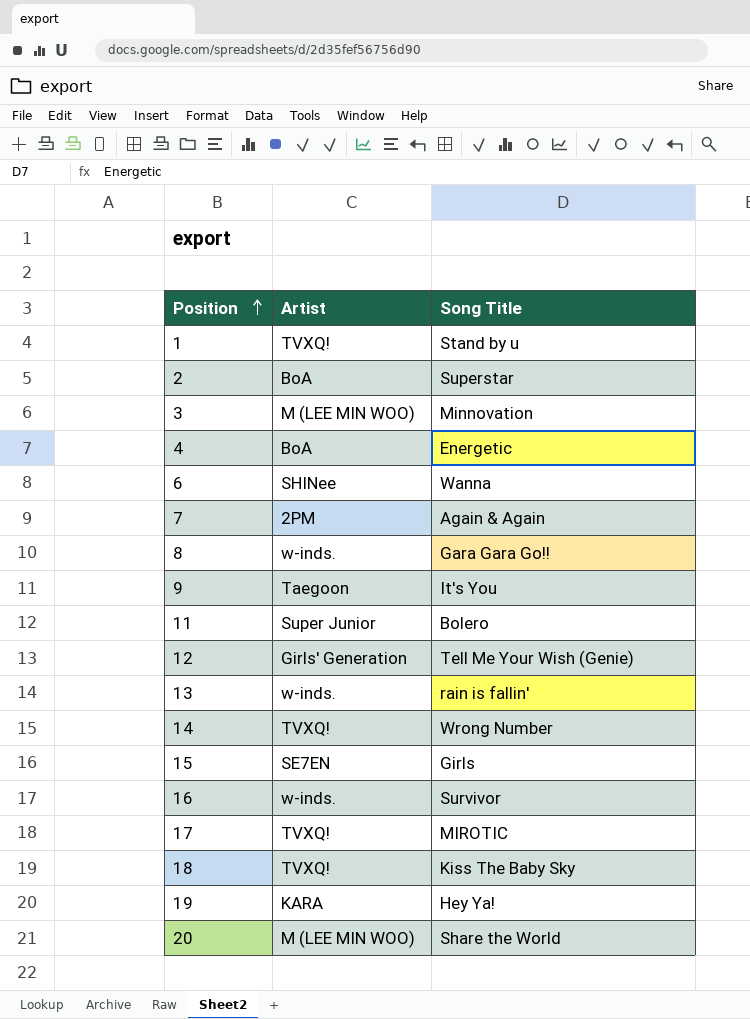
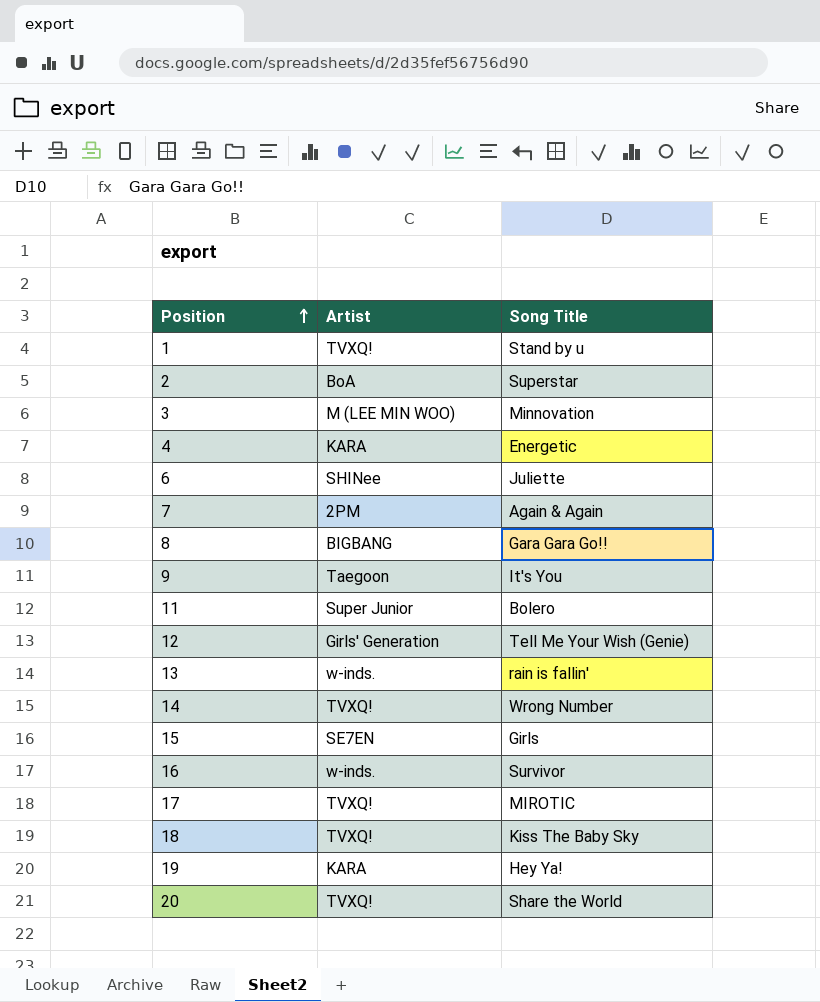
4 | Artist: BoA -> KARA
6 | Song Title: Wanna -> Juliette
8 | Artist: w-inds. -> BIGBANG
20 | Artist: M (LEE MIN WOO) -> TVXQ!

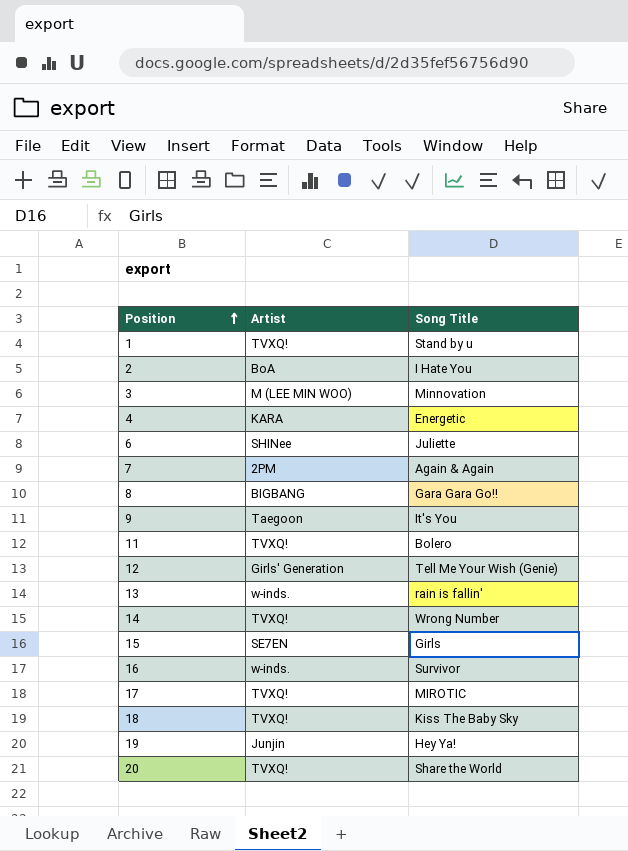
2 | Song Title: Superstar -> I Hate You
11 | Artist: Super Junior -> TVXQ!
19 | Artist: KARA -> Junjin

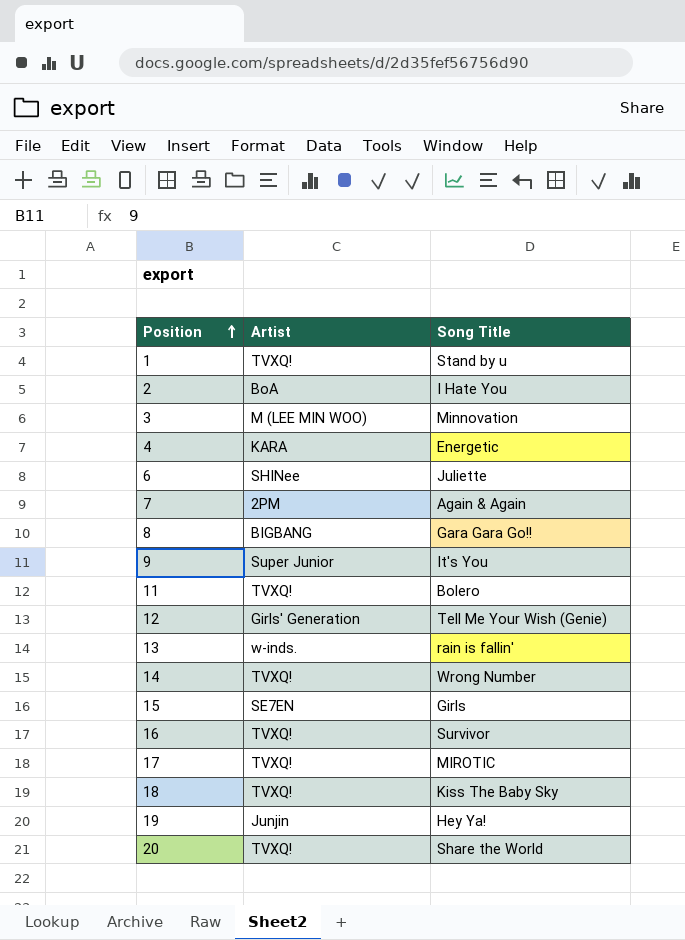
9 | Artist: Taegoon -> Super Junior
16 | Artist: w-inds. -> TVXQ!

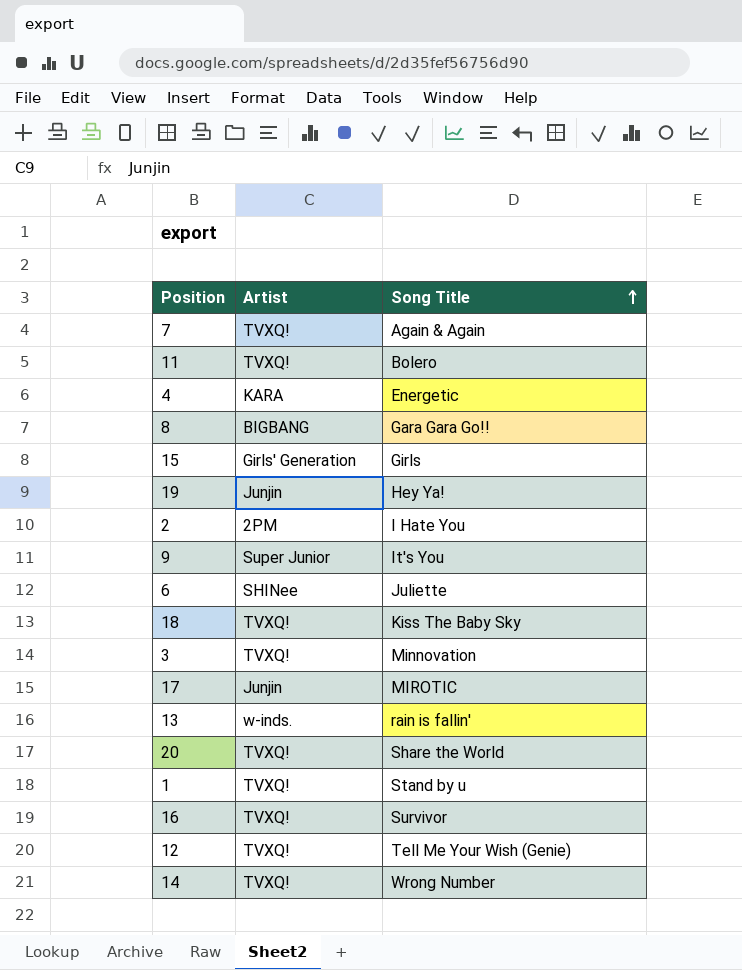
row order: Position ascending -> Song Title ascending
7 | Artist: 2PM -> TVXQ!
15 | Artist: SE7EN -> Girls' Generation
2 | Artist: BoA -> 2PM
3 | Artist: M (LEE MIN WOO) -> TVXQ!
17 | Artist: TVXQ! -> Junjin
12 | Artist: Girls' Generation -> TVXQ!

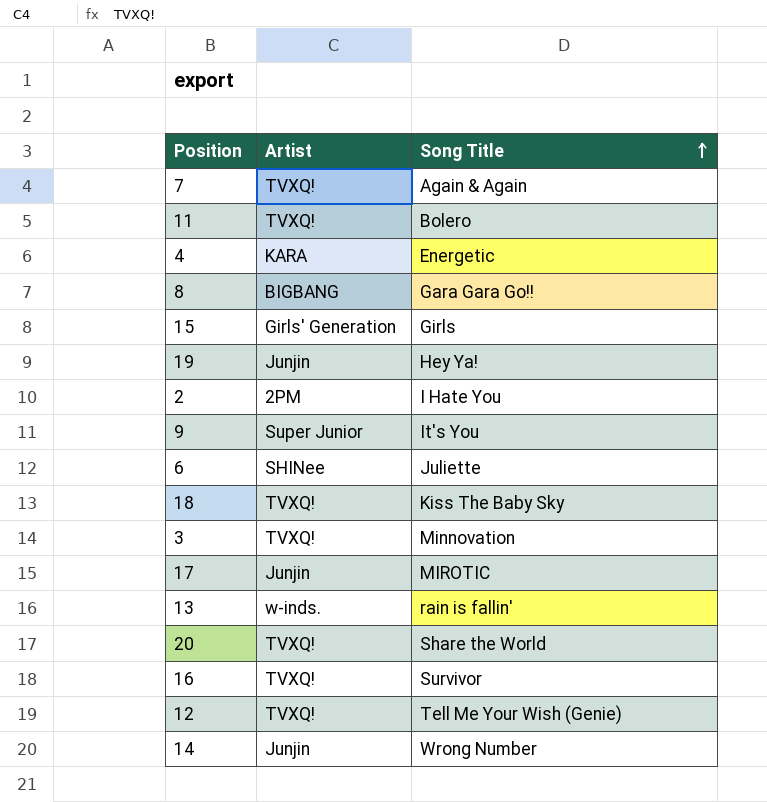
row 1: TVXQ! | Stand by u -> none
14 | Artist: TVXQ! -> Junjin

